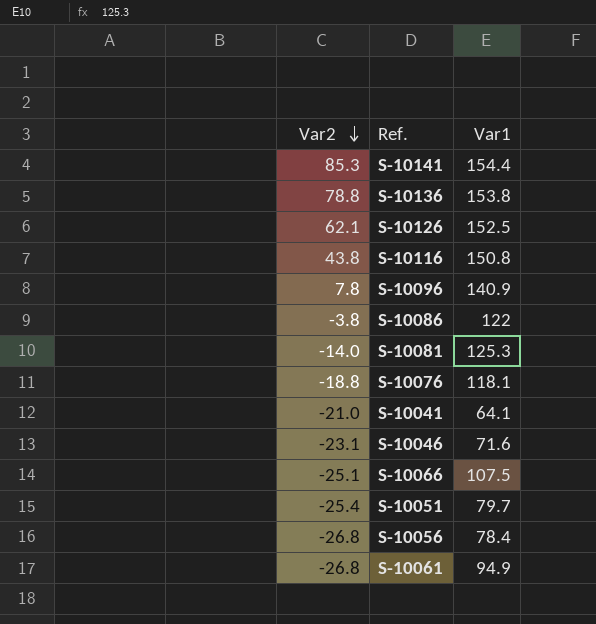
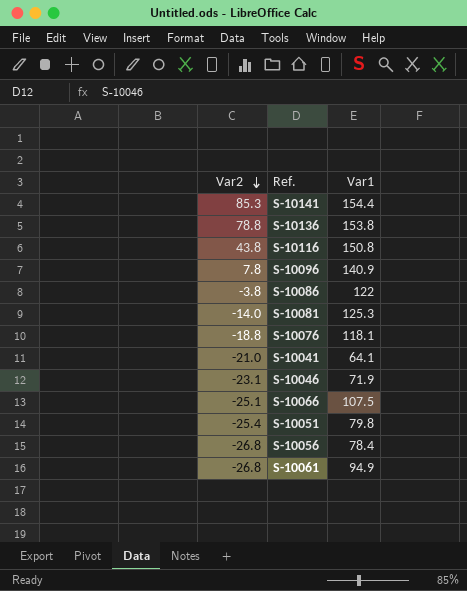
row S-10126: 62.1 | 152.5 -> none
S-10046 | Var1: 71.6 -> 71.9
S-10051 | Var1: 79.7 -> 79.8

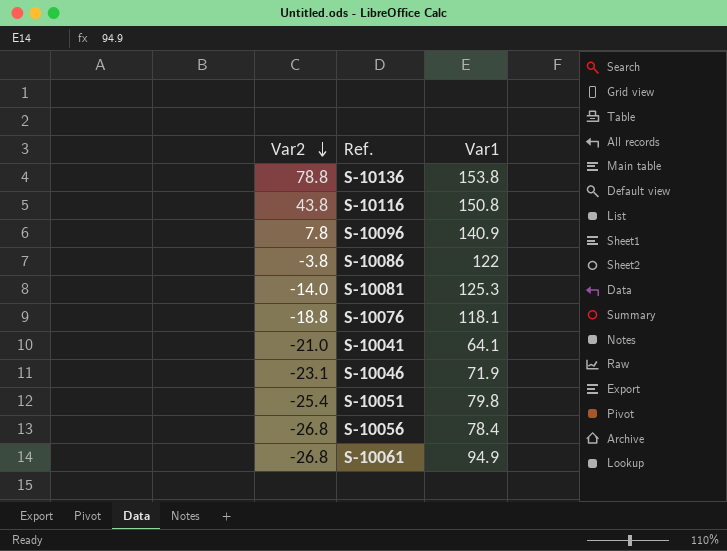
row S-10141: 85.3 | 154.4 -> none
row S-10066: -25.1 | 107.5 -> none

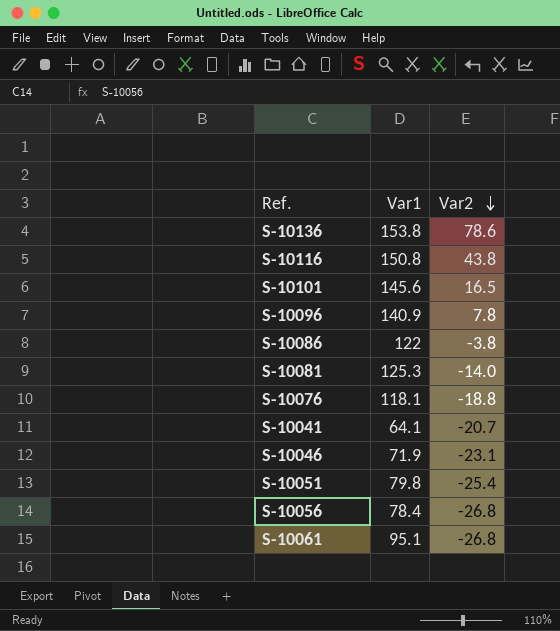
column Var2 | position: 1 -> 3
S-10136 | Var2: 78.8 -> 78.6
row S-10101: none -> 145.6 | 16.5
S-10041 | Var2: -21.0 -> -20.7
S-10061 | Var1: 94.9 -> 95.1

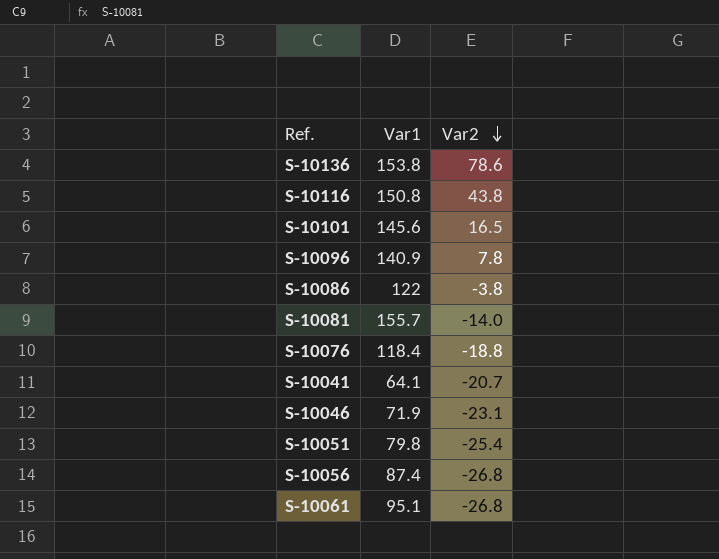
S-10081 | Var1: 125.3 -> 155.7
S-10076 | Var1: 118.1 -> 118.4
S-10056 | Var1: 78.4 -> 87.4

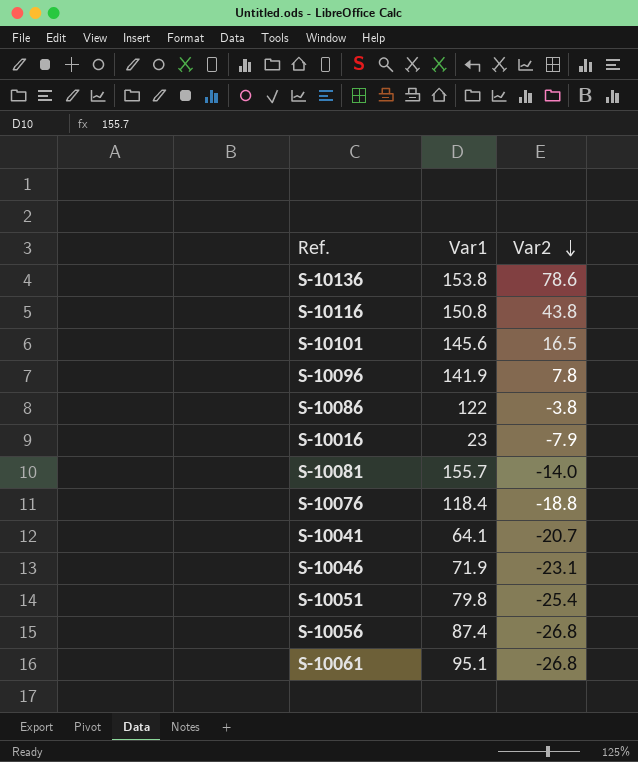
S-10096 | Var1: 140.9 -> 141.9
row S-10016: none -> 23 | -7.9

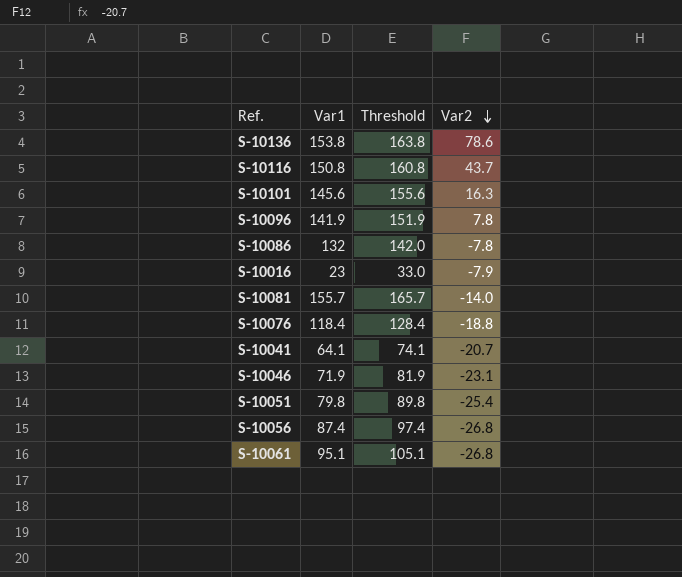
column Threshold | formula: none -> [Var1] + 10
S-10116 | Var2: 43.8 -> 43.7
S-10101 | Var2: 16.5 -> 16.3
S-10086 | Var1: 122 -> 132
S-10086 | Var2: -3.8 -> -7.8

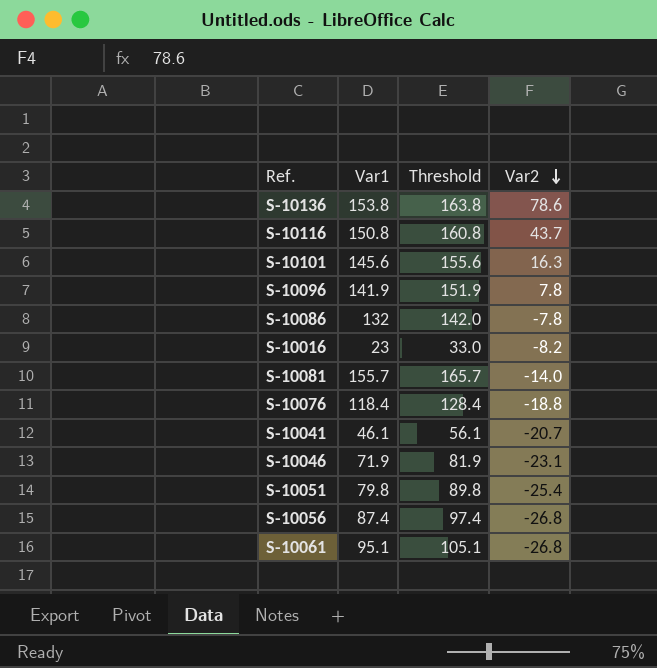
S-10016 | Var2: -7.9 -> -8.2
S-10041 | Var1: 64.1 -> 46.1
S-10041 | Threshold: 74.1 -> 56.1

